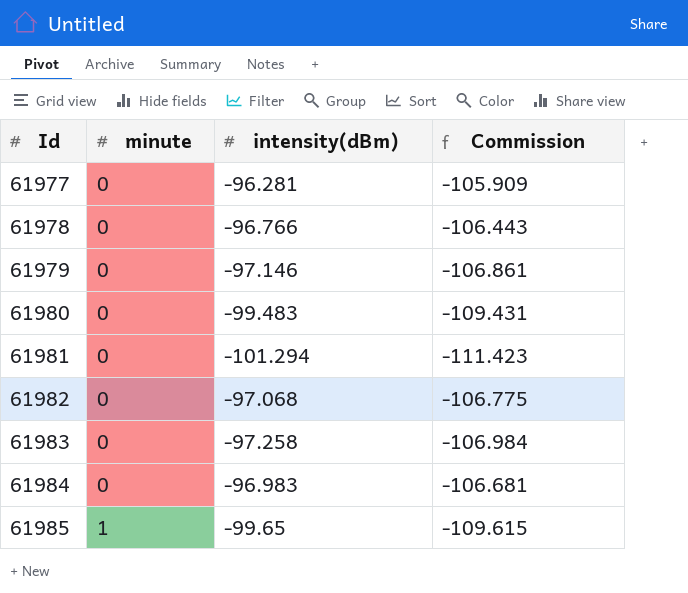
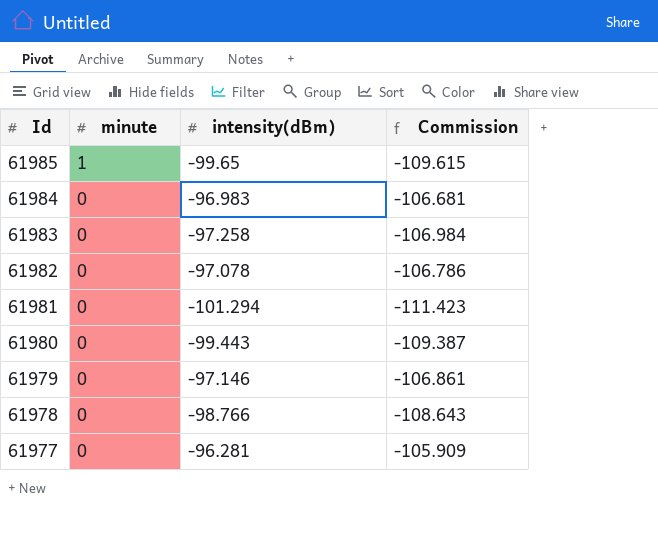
row order: Id ascending -> Id descending
61982 | intensity(dBm): -97.068 -> -97.078
61982 | Commission: -106.775 -> -106.786
61980 | intensity(dBm): -99.483 -> -99.443
61980 | Commission: -109.431 -> -109.387
61978 | intensity(dBm): -96.766 -> -98.766
61978 | Commission: -106.443 -> -108.643

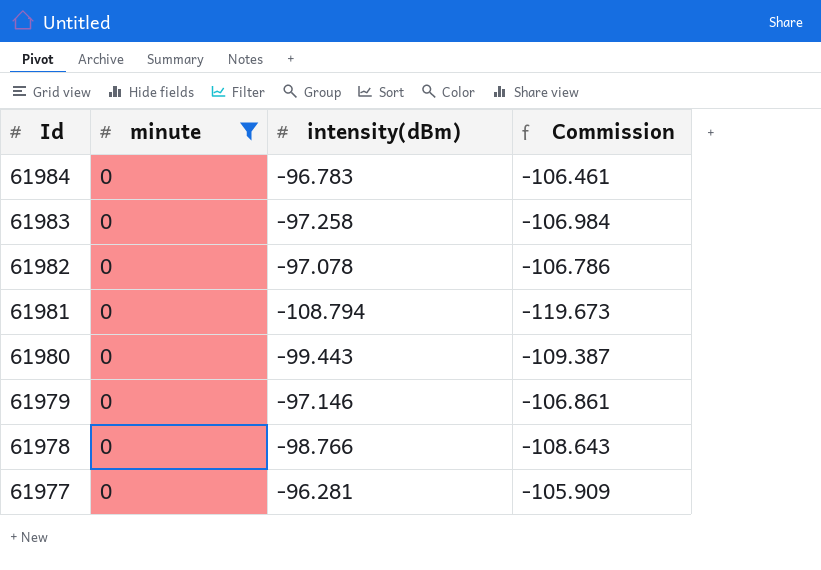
filter: none -> minute = 0
61984 | intensity(dBm): -96.983 -> -96.783
61984 | Commission: -106.681 -> -106.461
61981 | intensity(dBm): -101.294 -> -108.794
61981 | Commission: -111.423 -> -119.673

